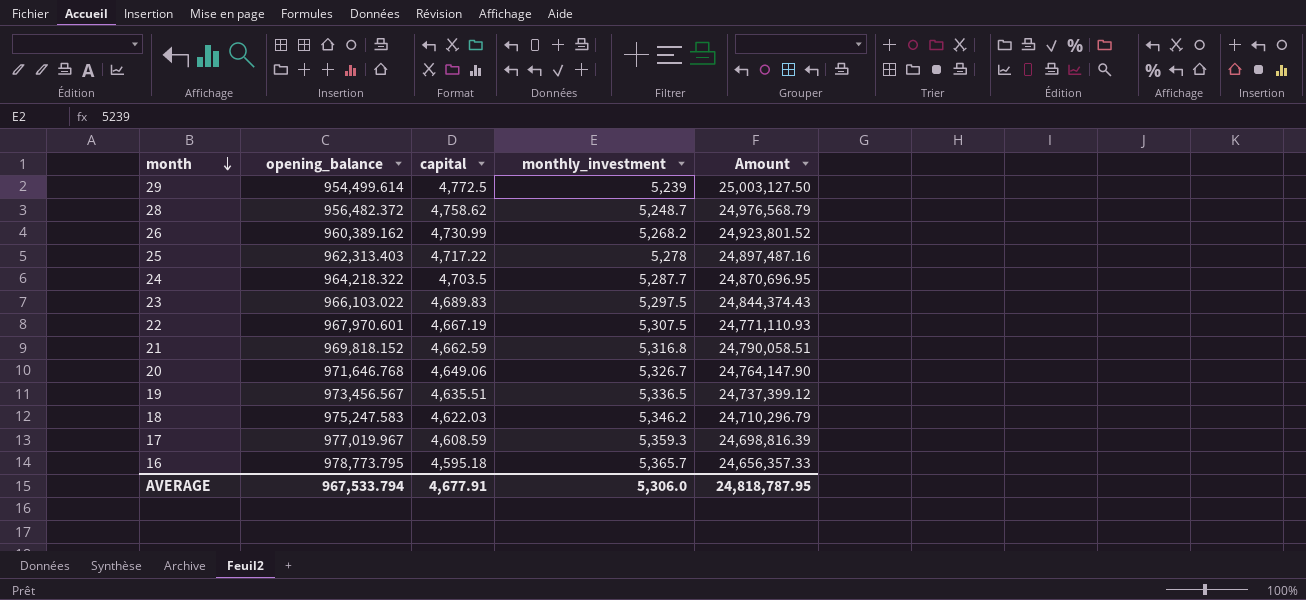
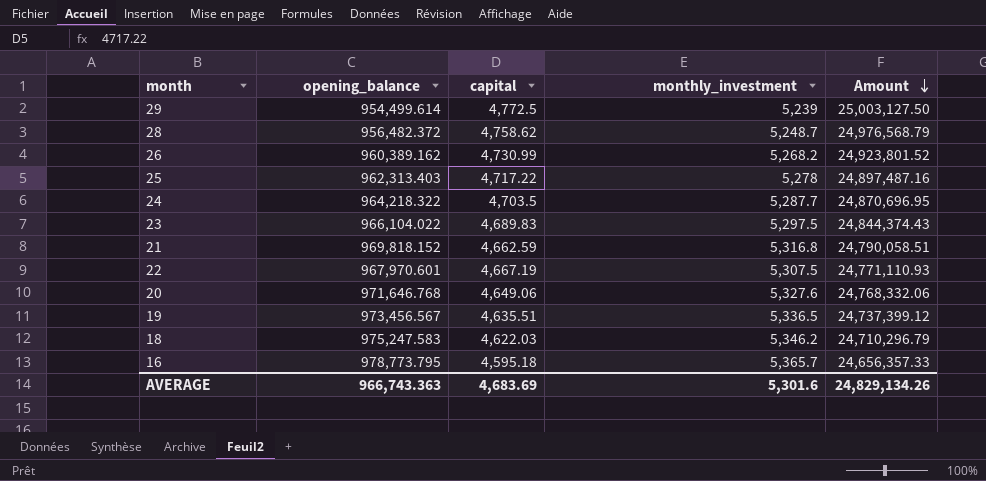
row order: month descending -> Amount descending
row 17: 977,019.967 | 4,608.59 | 5,359.3 | 24,698,816.39 -> none
23 | opening_balance: 966,103.022 -> 966,104.022
20 | monthly_investment: 5,326.7 -> 5,327.6
20 | Amount: 24,764,147.90 -> 24,768,332.06
AVERAGE | opening_balance: 967,533.794 -> 966,743.363
AVERAGE | capital: 4,677.91 -> 4,683.69
AVERAGE | monthly_investment: 5,306.0 -> 5,301.6
AVERAGE | Amount: 24,818,787.95 -> 24,829,134.26

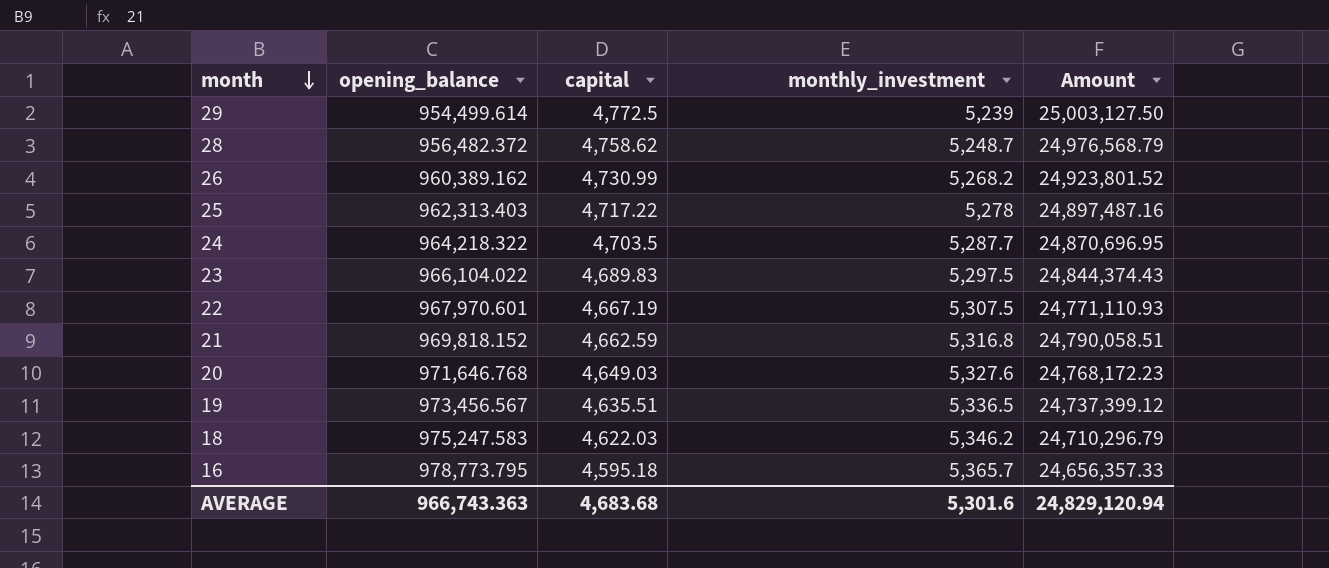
row order: Amount descending -> month descending
20 | capital: 4,649.06 -> 4,649.03
20 | Amount: 24,768,332.06 -> 24,768,172.23
AVERAGE | capital: 4,683.69 -> 4,683.68
AVERAGE | Amount: 24,829,134.26 -> 24,829,120.94

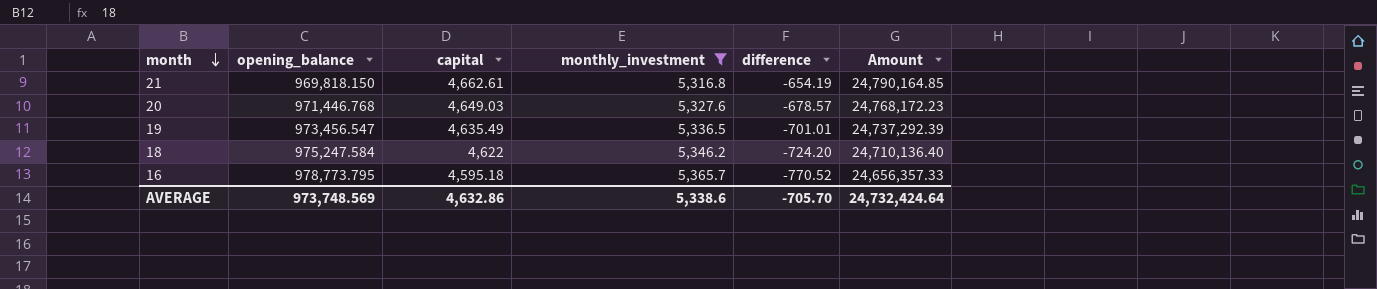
filter: none -> monthly_investment >= 5,316.8
column difference | formula: none -> [capital] - [monthly_investment]
21 | opening_balance: 969,818.152 -> 969,818.150
21 | capital: 4,662.59 -> 4,662.61
21 | Amount: 24,790,058.51 -> 24,790,164.85
20 | opening_balance: 971,646.768 -> 971,446.768
19 | opening_balance: 973,456.567 -> 973,456.547
19 | capital: 4,635.51 -> 4,635.49
19 | Amount: 24,737,399.12 -> 24,737,292.39
18 | opening_balance: 975,247.583 -> 975,247.584
18 | capital: 4,622.03 -> 4,622
18 | Amount: 24,710,296.79 -> 24,710,136.40
AVERAGE | opening_balance: 966,743.363 -> 973,748.569
AVERAGE | capital: 4,683.68 -> 4,632.86
AVERAGE | monthly_investment: 5,301.6 -> 5,338.6
AVERAGE | Amount: 24,829,120.94 -> 24,732,424.64

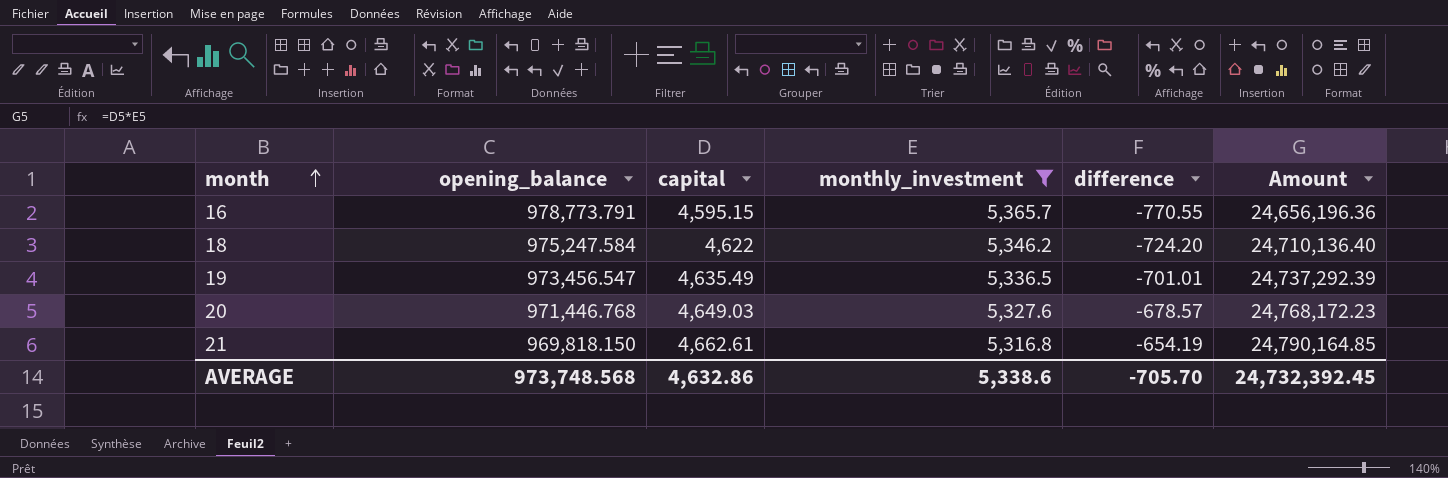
row order: month descending -> month ascending
16 | opening_balance: 978,773.795 -> 978,773.791
16 | capital: 4,595.18 -> 4,595.15
16 | difference: -770.52 -> -770.55
16 | Amount: 24,656,357.33 -> 24,656,196.36
AVERAGE | opening_balance: 973,748.569 -> 973,748.568
AVERAGE | Amount: 24,732,424.64 -> 24,732,392.45

